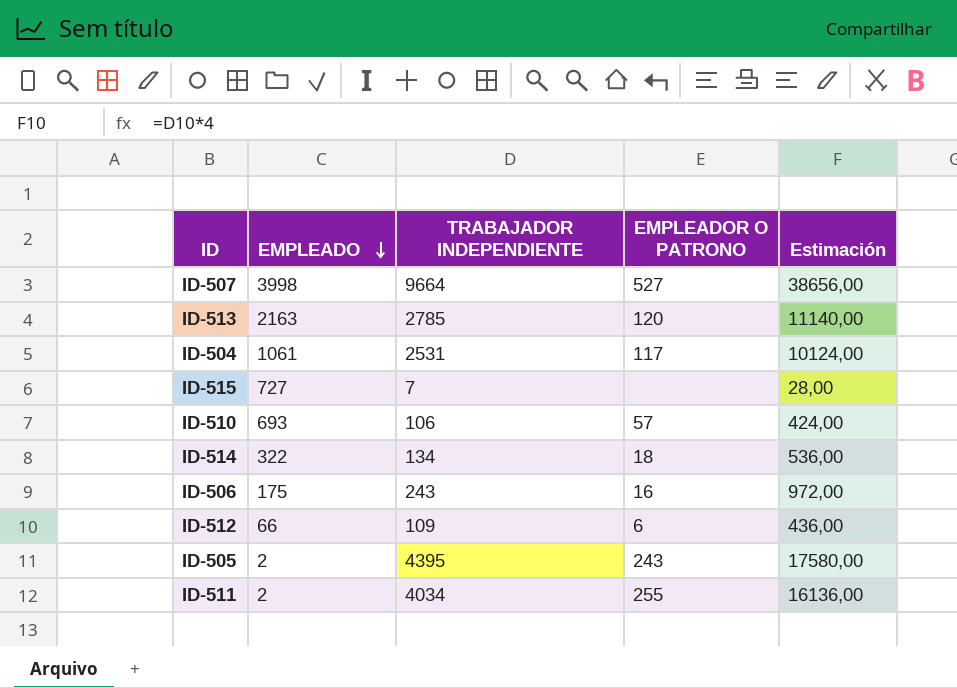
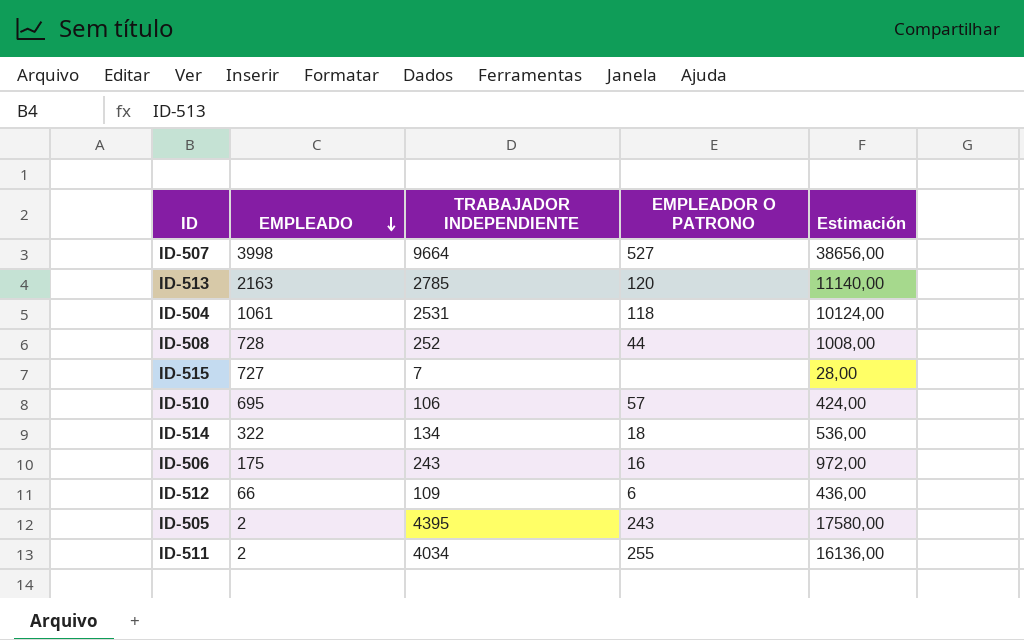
ID-504 | EMPLEADOR O PATRONO: 117 -> 118
row ID-508: none -> 728 | 252 | 44 | 1008,00
ID-510 | EMPLEADO: 693 -> 695

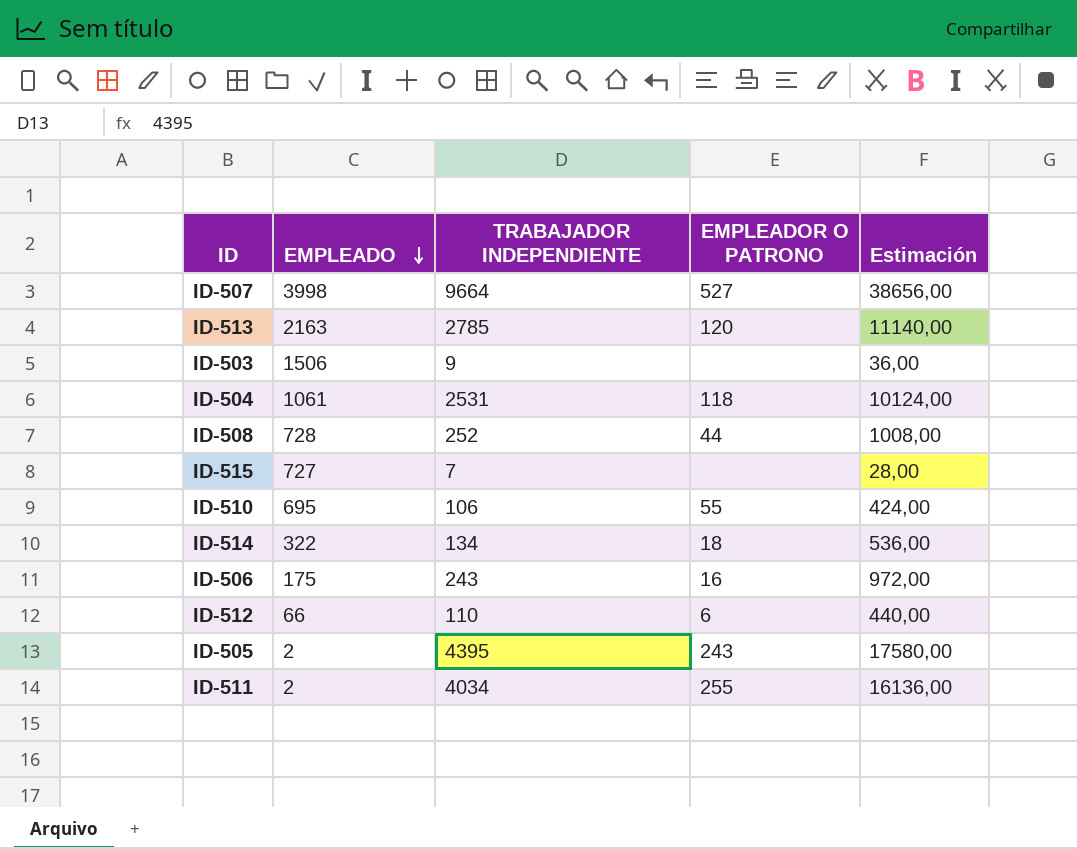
row ID-503: none -> 1506 | 9 | none | 36,00
ID-510 | EMPLEADOR O PATRONO: 57 -> 55
ID-512 | TRABAJADOR INDEPENDIENTE: 109 -> 110
ID-512 | Estimación: 436,00 -> 440,00

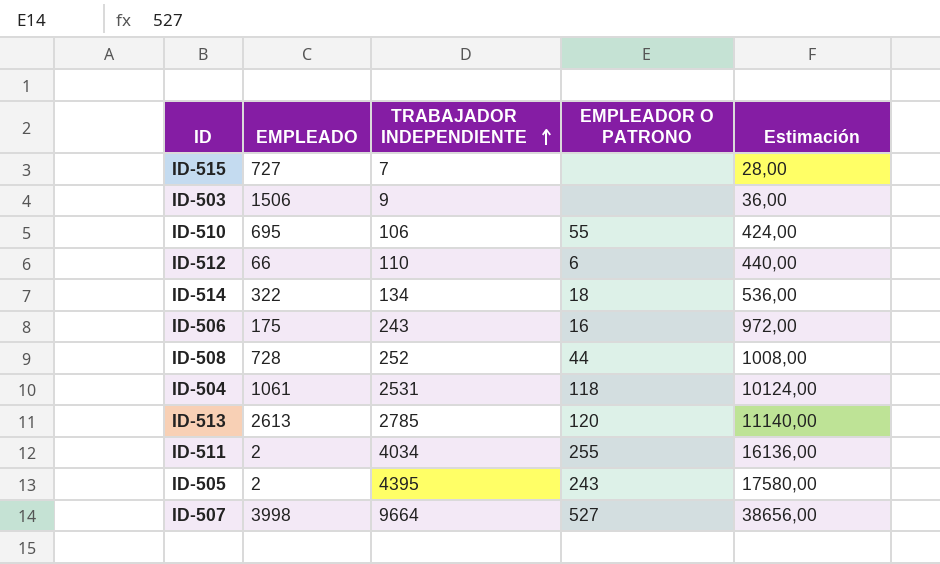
row order: EMPLEADO descending -> TRABAJADOR INDEPENDIENTE ascending
ID-513 | EMPLEADO: 2163 -> 2613

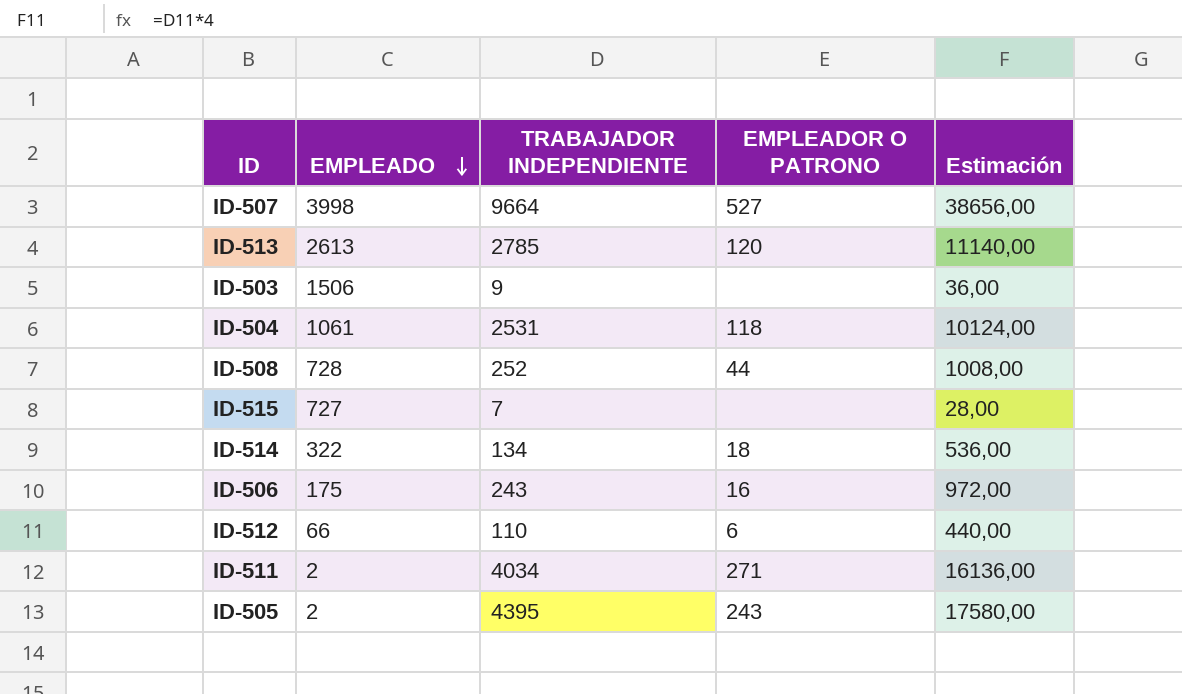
row order: TRABAJADOR INDEPENDIENTE ascending -> EMPLEADO descending
row ID-510: 695 | 106 | 55 | 424,00 -> none
ID-511 | EMPLEADOR O PATRONO: 255 -> 271

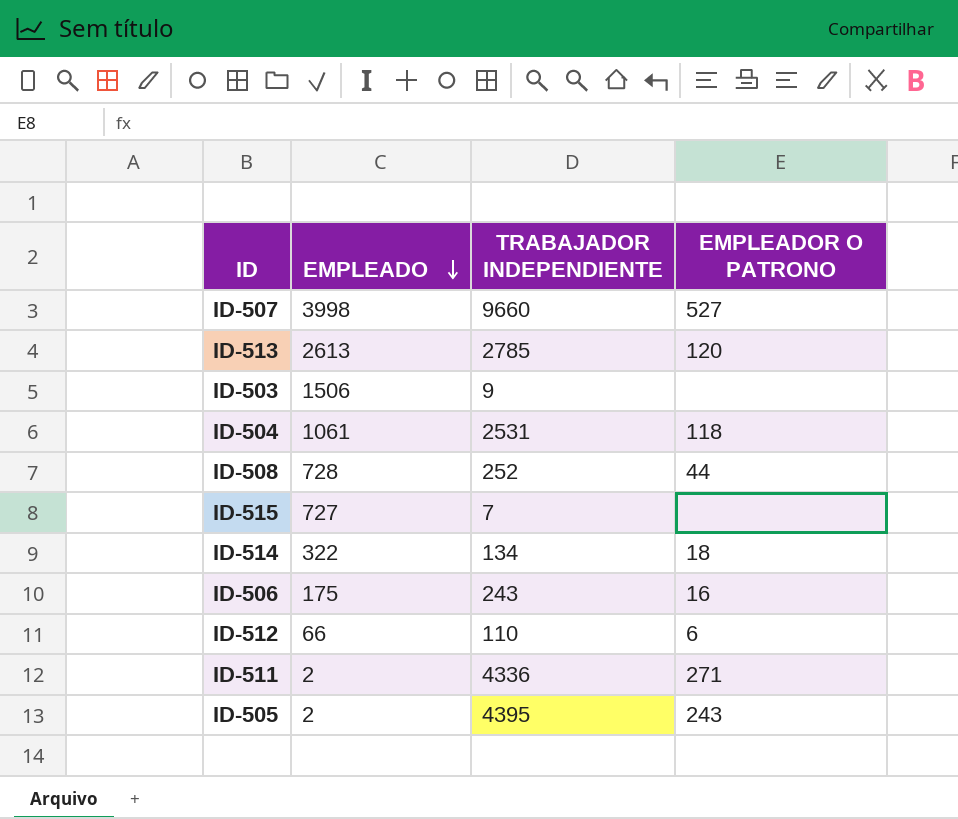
column Estimación | formula: [TRABAJADOR INDEPENDIENTE] * 4 -> none
ID-507 | TRABAJADOR INDEPENDIENTE: 9664 -> 9660
ID-511 | TRABAJADOR INDEPENDIENTE: 4034 -> 4336

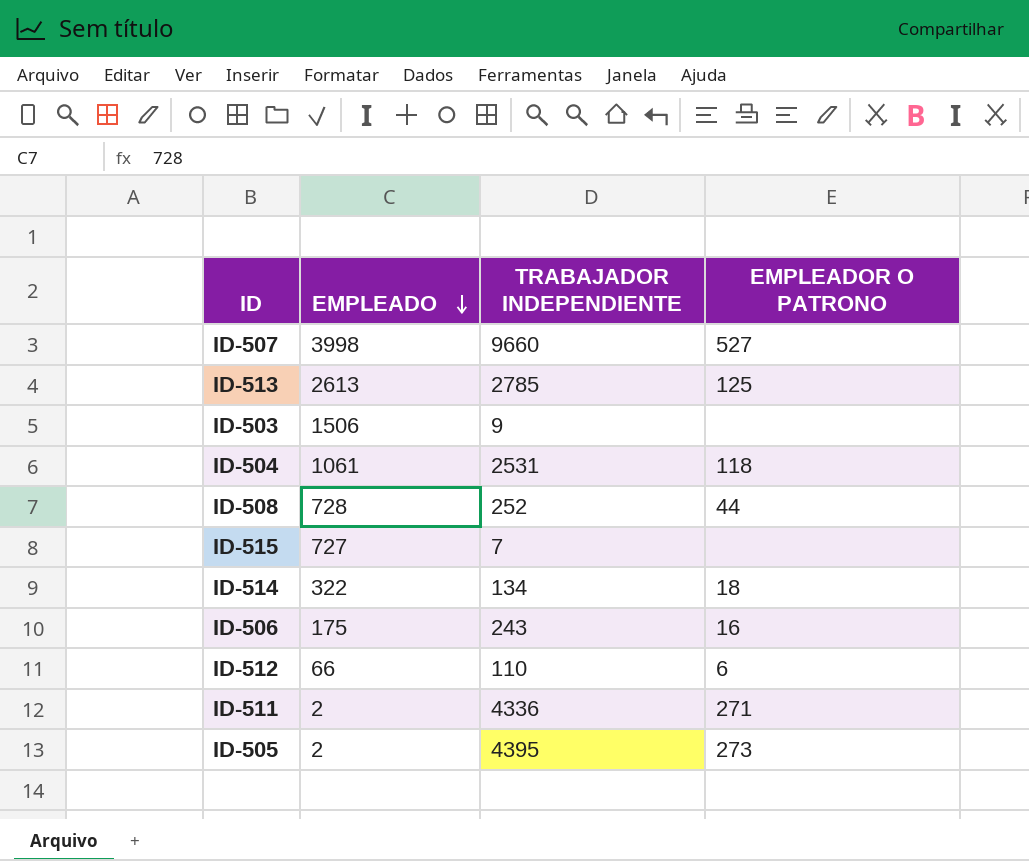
ID-513 | EMPLEADOR O PATRONO: 120 -> 125
ID-505 | EMPLEADOR O PATRONO: 243 -> 273

